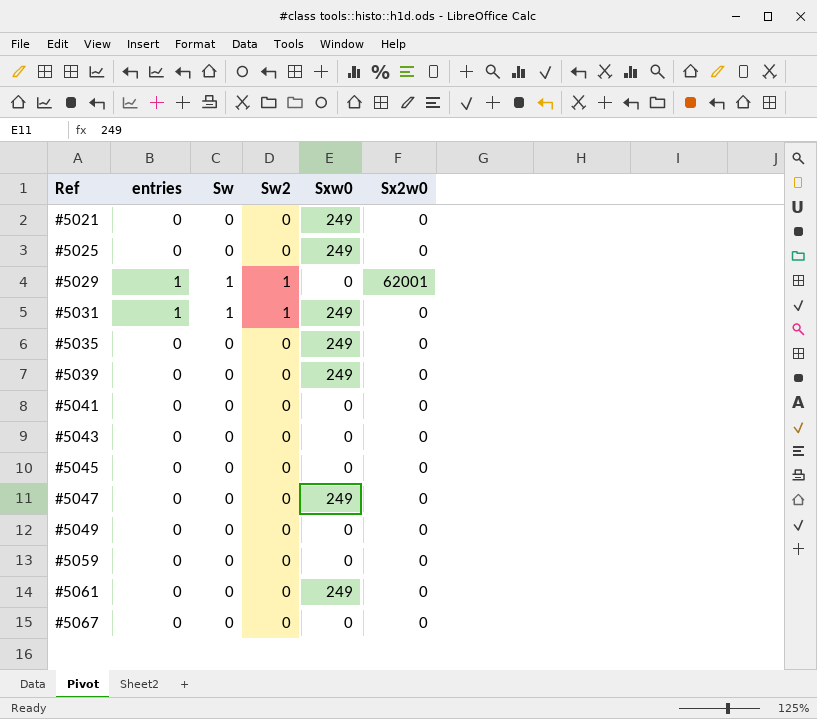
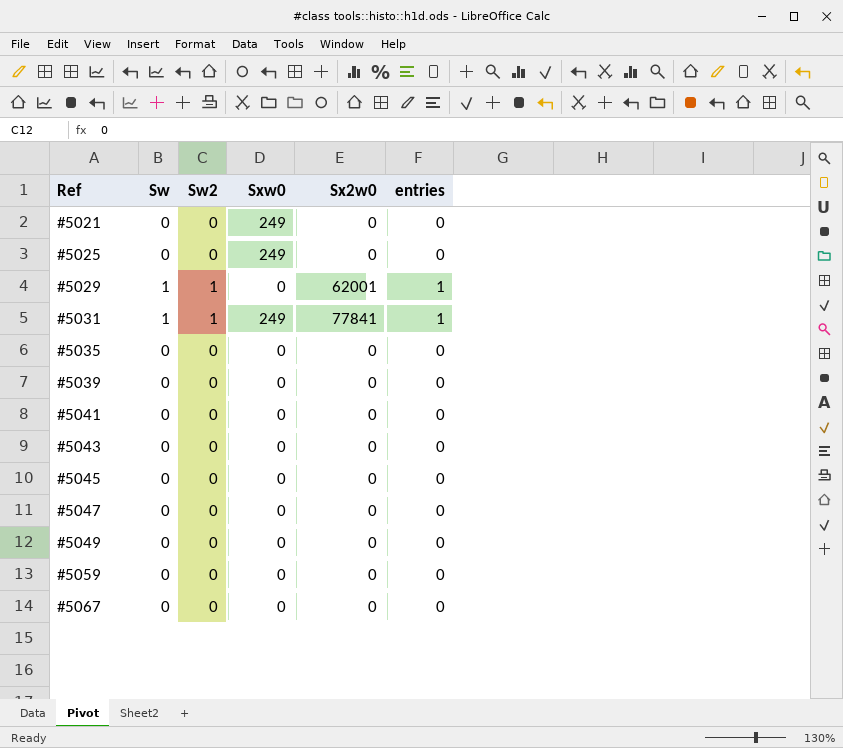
column entries | position: 2 -> 6
row #5061: 0 | 0 | 0 | 249 | 0 -> none
#5031 | Sx2w0: 0 -> 77841
#5035 | Sxw0: 249 -> 0
#5039 | Sxw0: 249 -> 0
#5047 | Sxw0: 249 -> 0

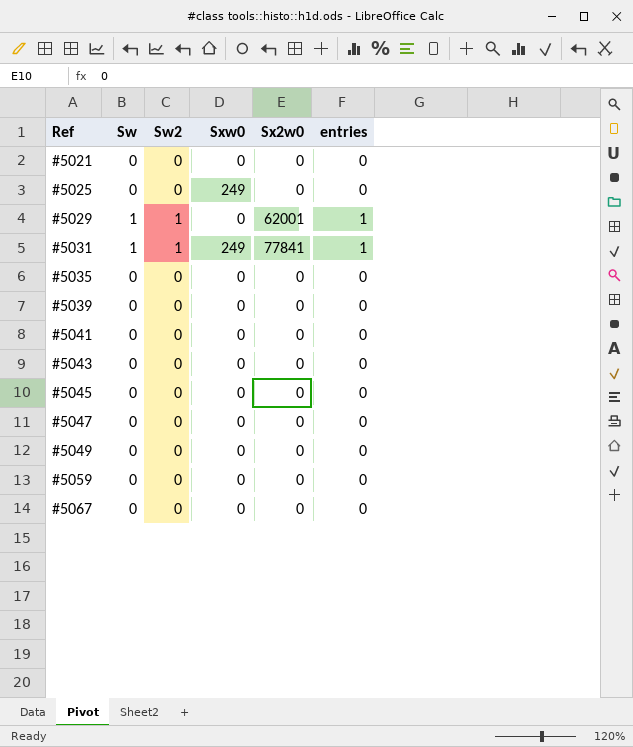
#5021 | Sxw0: 249 -> 0

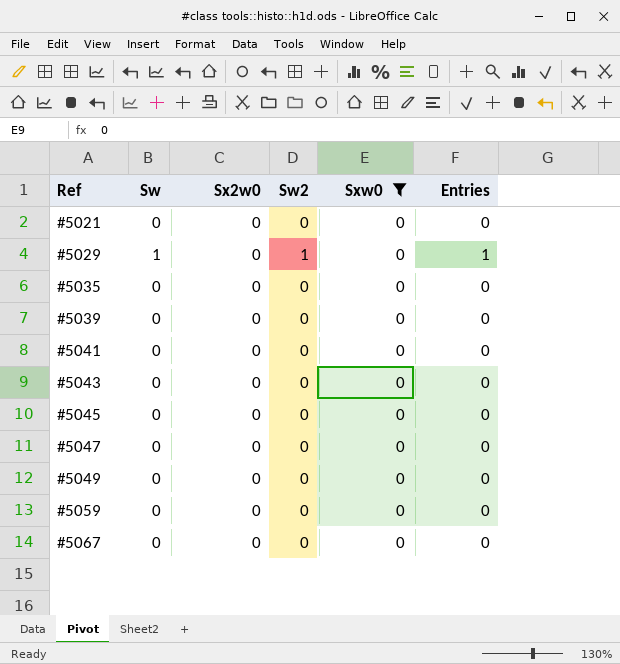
filter: none -> Sxw0 = 0
column Sx2w0 | position: 5 -> 3
column name: entries -> Entries
#5029 | Sx2w0: 62001 -> 0

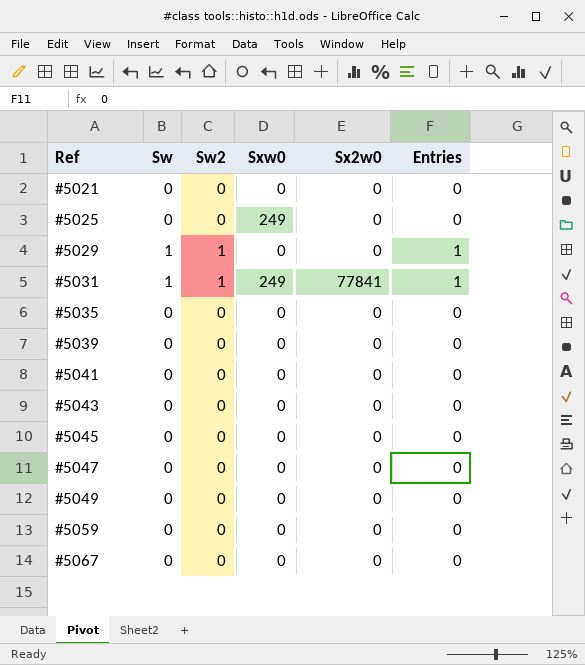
filter: Sxw0 = 0 -> none
column Sx2w0 | position: 3 -> 5

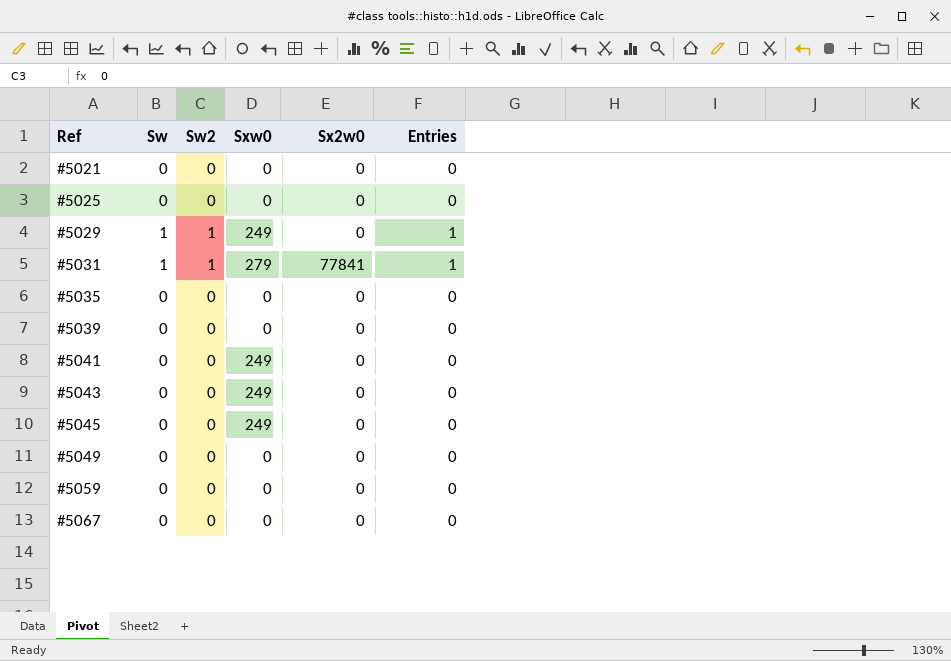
row #5047: 0 | 0 | 0 | 0 | 0 -> none
#5025 | Sxw0: 249 -> 0
#5029 | Sxw0: 0 -> 249
#5031 | Sxw0: 249 -> 279
#5041 | Sxw0: 0 -> 249
#5043 | Sxw0: 0 -> 249
#5045 | Sxw0: 0 -> 249

